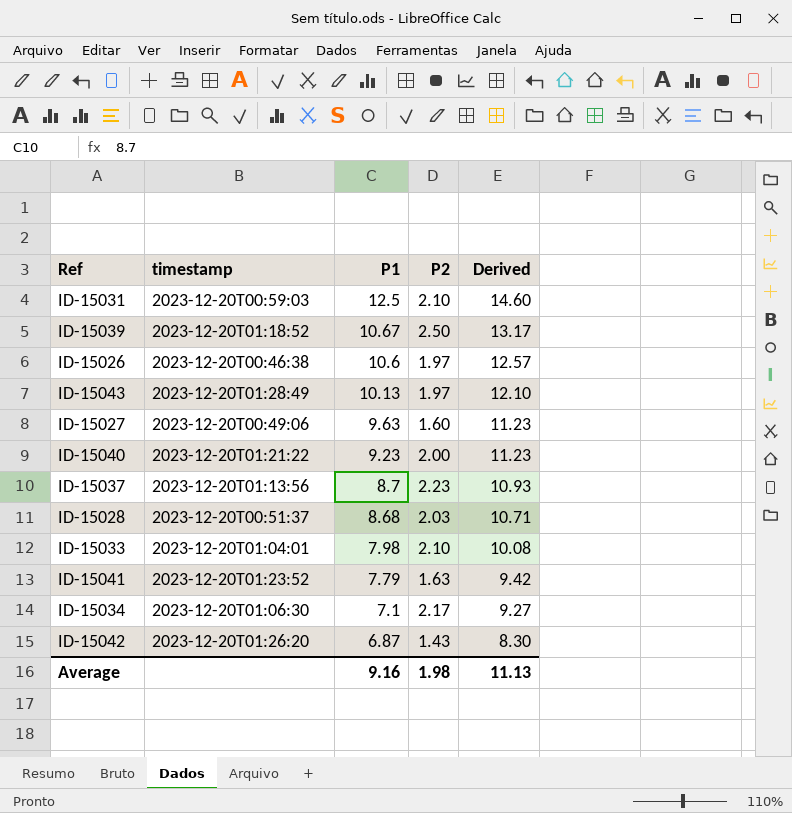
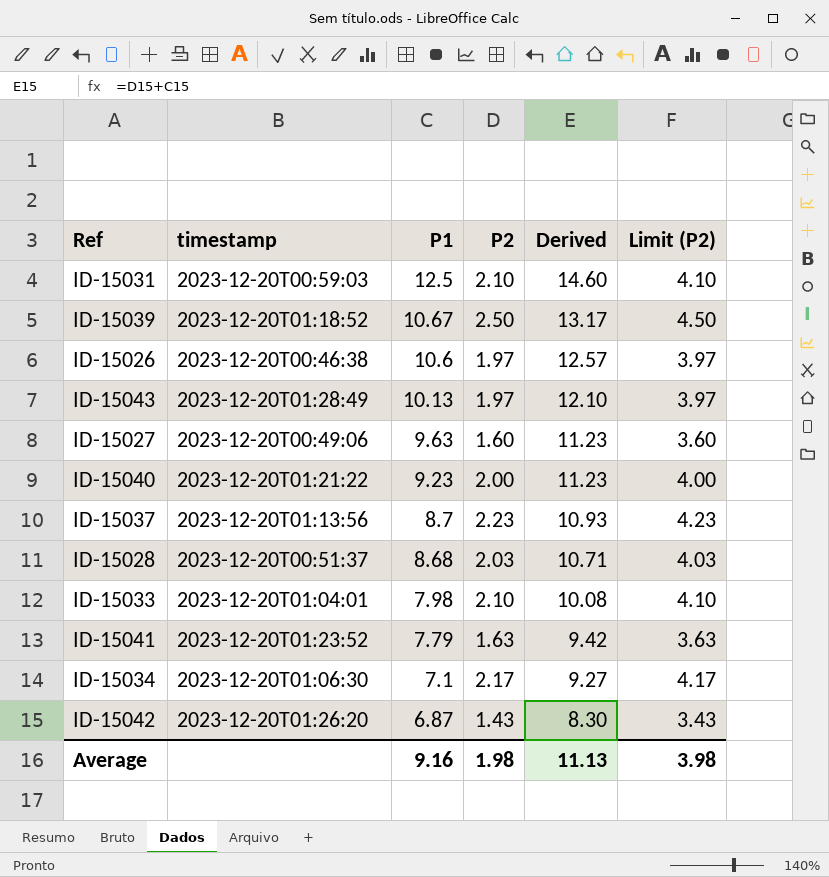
column Limit (P2) | formula: none -> [P2] + 2

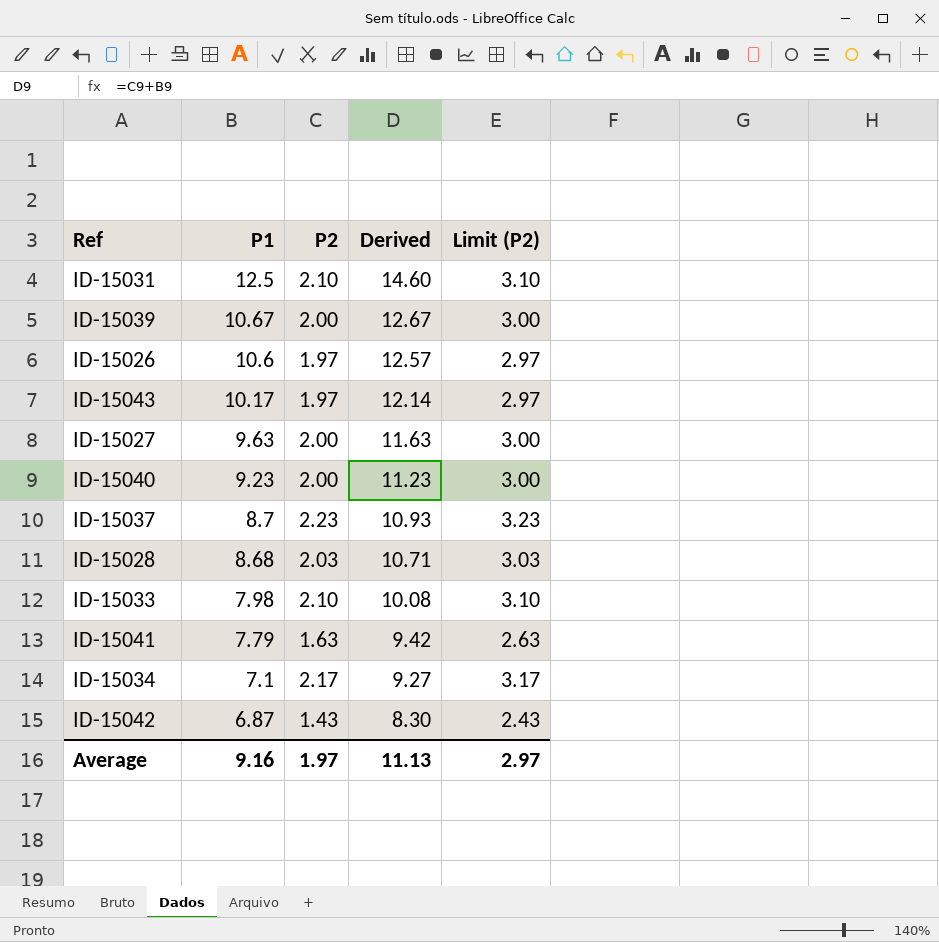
column timestamp | position: 2 -> none
column Limit (P2) | formula: [P2] + 2 -> [P2] + 1
ID-15039 | P2: 2.50 -> 2.00
ID-15039 | Derived: 13.17 -> 12.67
ID-15043 | P1: 10.13 -> 10.17
ID-15043 | Derived: 12.10 -> 12.14
ID-15027 | P2: 1.60 -> 2.00
ID-15027 | Derived: 11.23 -> 11.63
Average | P2: 1.98 -> 1.97
Average | Limit (P2): 3.98 -> 2.97

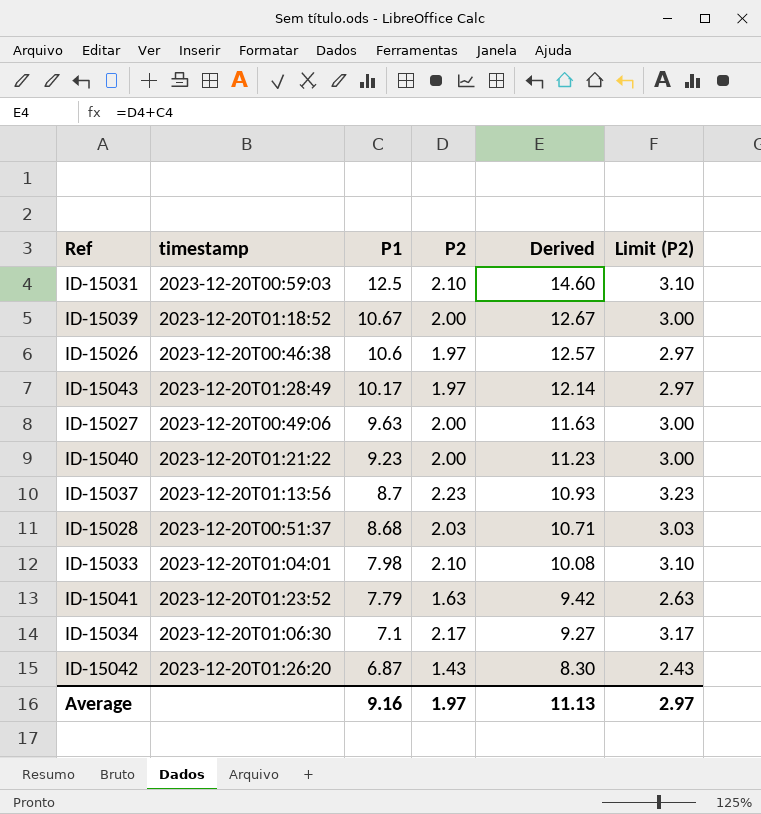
column timestamp | position: none -> 2

